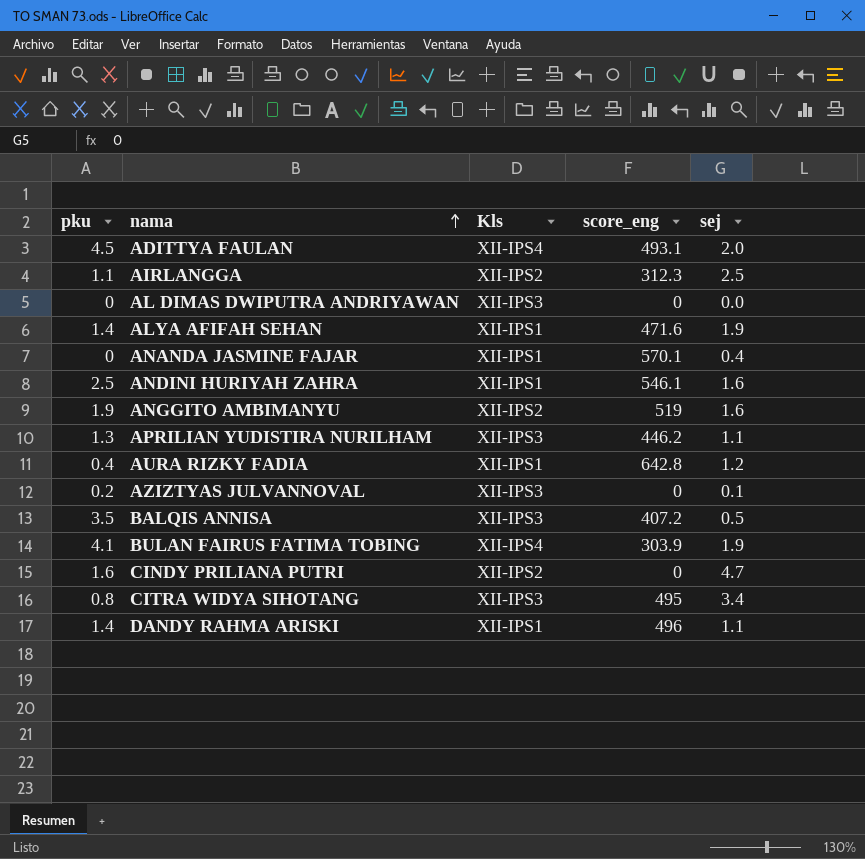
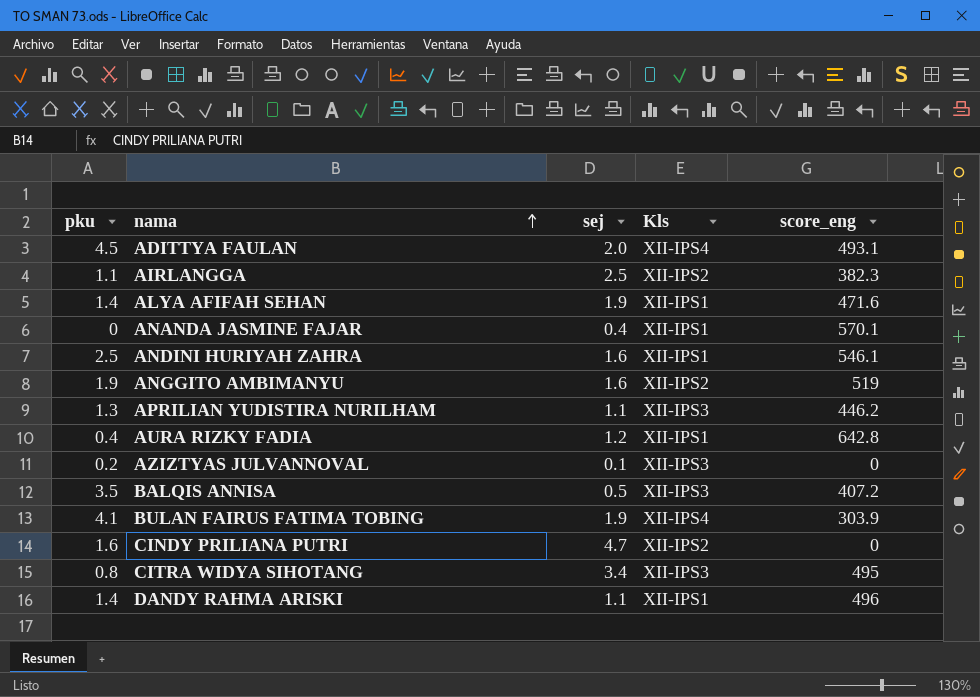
column sej | position: 5 -> 3
row AL DIMAS DWIPUTRA ANDRIYAWAN: 0 | XII-IPS3 | 0 | 0.0 -> none
AIRLANGGA | score_eng: 312.3 -> 382.3

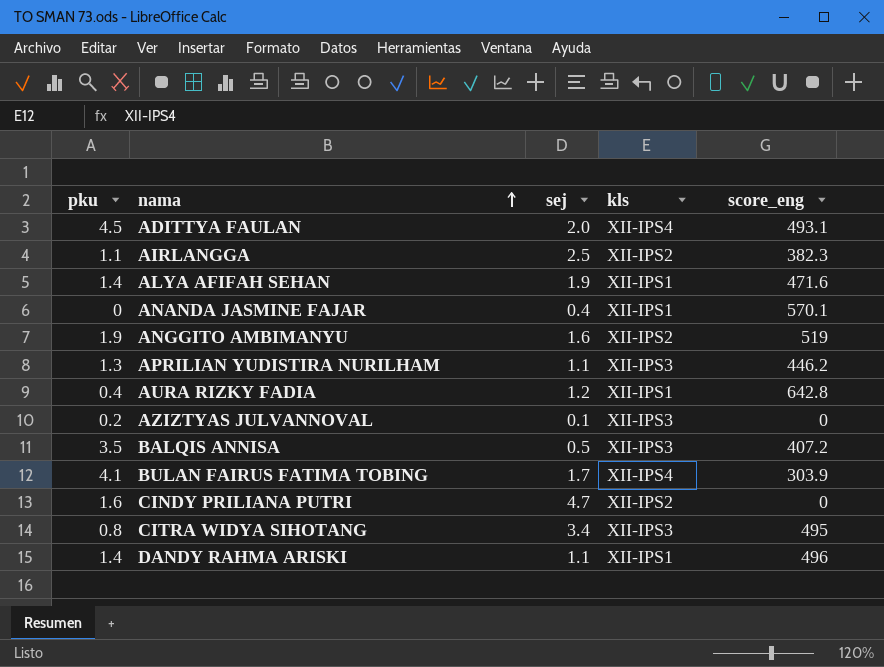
column name: Kls -> kls
row ANDINI HURIYAH ZAHRA: 2.5 | 1.6 | XII-IPS1 | 546.1 -> none
BULAN FAIRUS FATIMA TOBING | sej: 1.9 -> 1.7

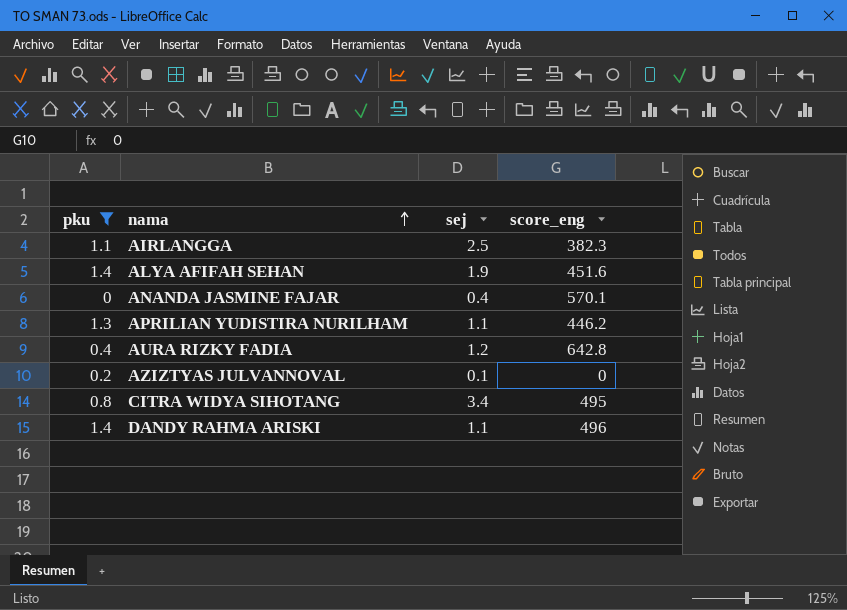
filter: none -> pku <= 1.4
column kls | position: 4 -> none
ALYA AFIFAH SEHAN | score_eng: 471.6 -> 451.6

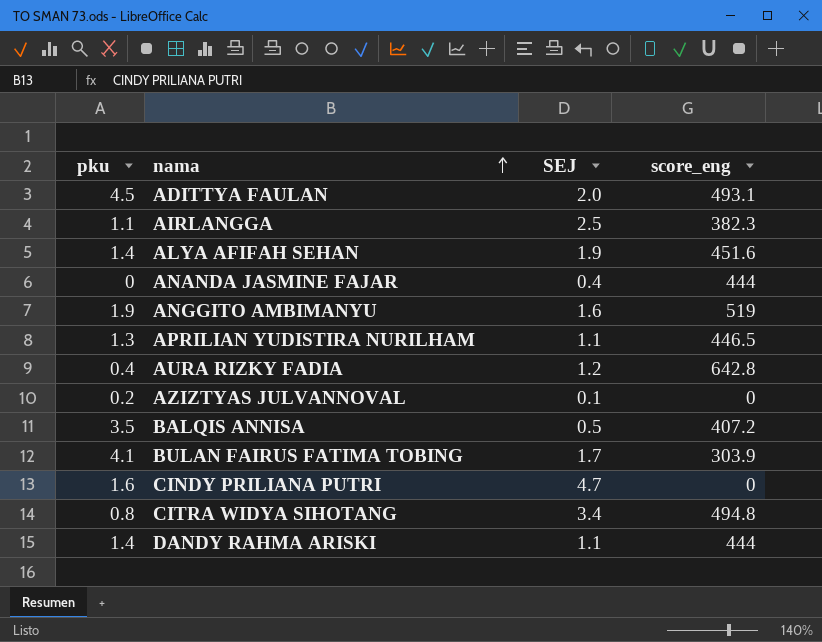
filter: pku <= 1.4 -> none
column name: sej -> SEJ
ANANDA JASMINE FAJAR | score_eng: 570.1 -> 444
APRILIAN YUDISTIRA NURILHAM | score_eng: 446.2 -> 446.5
CITRA WIDYA SIHOTANG | score_eng: 495 -> 494.8
DANDY RAHMA ARISKI | score_eng: 496 -> 444

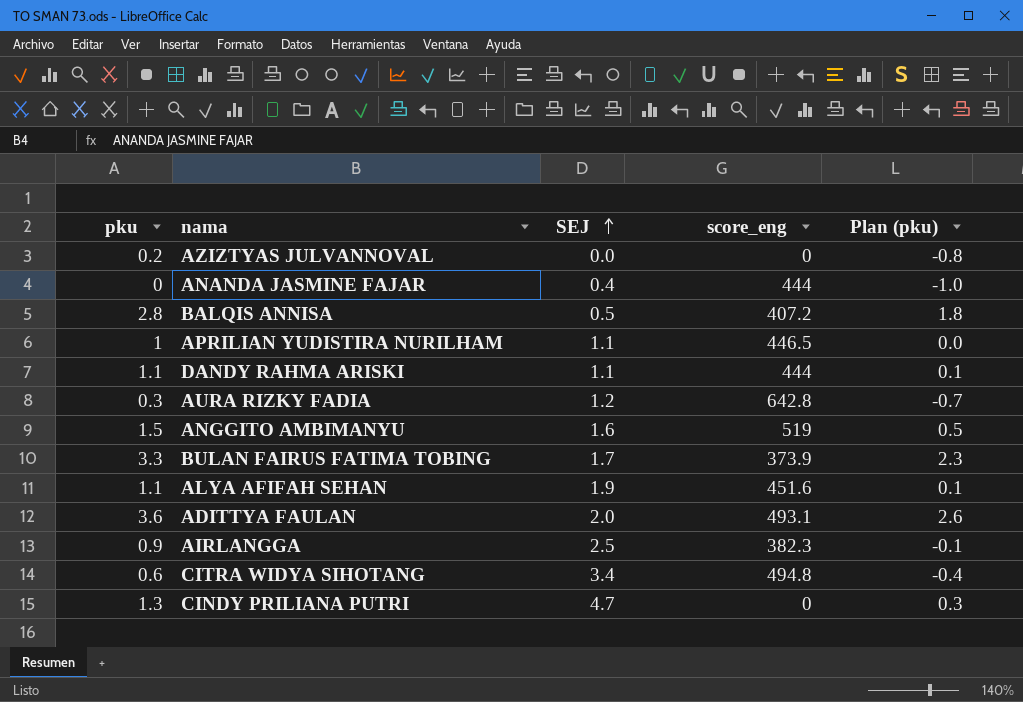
row order: nama ascending -> SEJ ascending
column Plan (pku) | formula: none -> [pku] - 1
AZIZTYAS JULVANNOVAL | SEJ: 0.1 -> 0.0
BALQIS ANNISA | pku: 3.5 -> 2.8
APRILIAN YUDISTIRA NURILHAM | pku: 1.3 -> 1
DANDY RAHMA ARISKI | pku: 1.4 -> 1.1
AURA RIZKY FADIA | pku: 0.4 -> 0.3
ANGGITO AMBIMANYU | pku: 1.9 -> 1.5
BULAN FAIRUS FATIMA TOBING | pku: 4.1 -> 3.3
BULAN FAIRUS FATIMA TOBING | score_eng: 303.9 -> 373.9
ALYA AFIFAH SEHAN | pku: 1.4 -> 1.1
ADITTYA FAULAN | pku: 4.5 -> 3.6
AIRLANGGA | pku: 1.1 -> 0.9
CITRA WIDYA SIHOTANG | pku: 0.8 -> 0.6
CINDY PRILIANA PUTRI | pku: 1.6 -> 1.3

